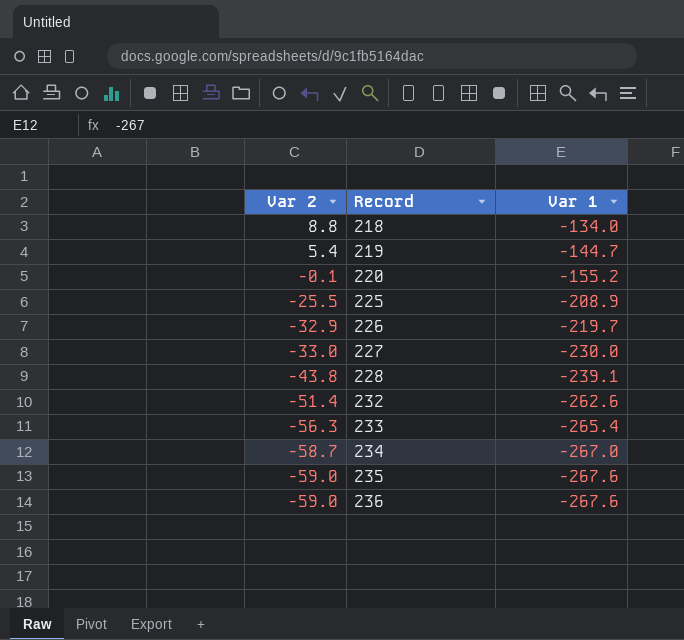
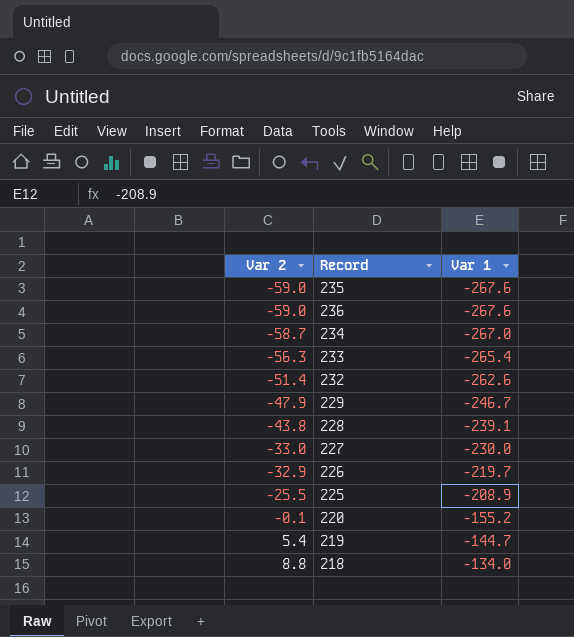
row order: Var 2 descending -> Var 2 ascending
row 229: none -> -47.9 | -246.7

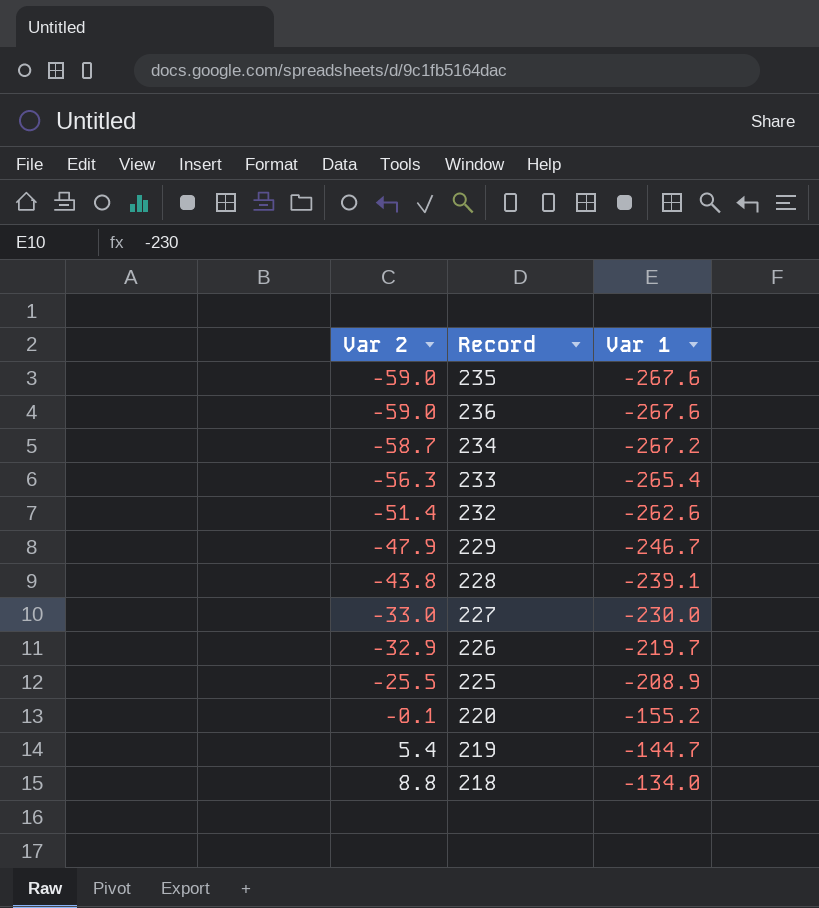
234 | Var 1: -267.0 -> -267.2

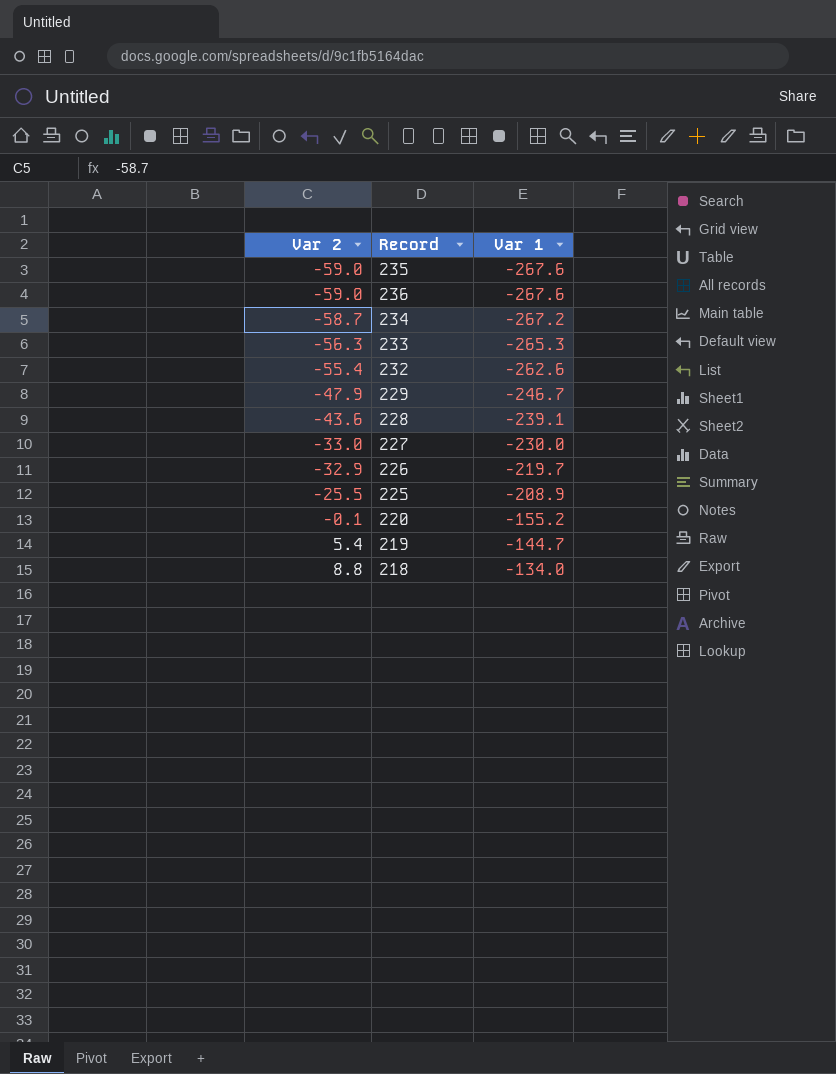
233 | Var 1: -265.4 -> -265.3
232 | Var 2: -51.4 -> -55.4
228 | Var 2: -43.8 -> -43.6

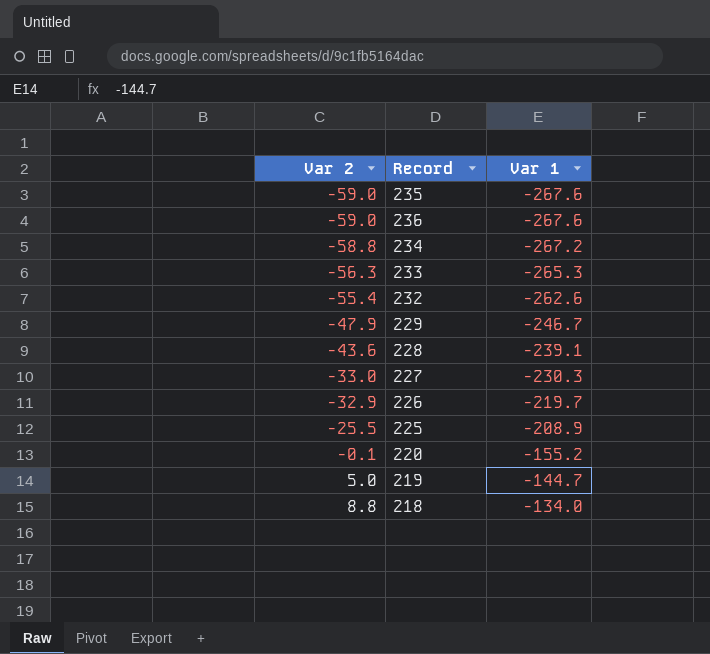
234 | Var 2: -58.7 -> -58.8
227 | Var 1: -230.0 -> -230.3
219 | Var 2: 5.4 -> 5.0

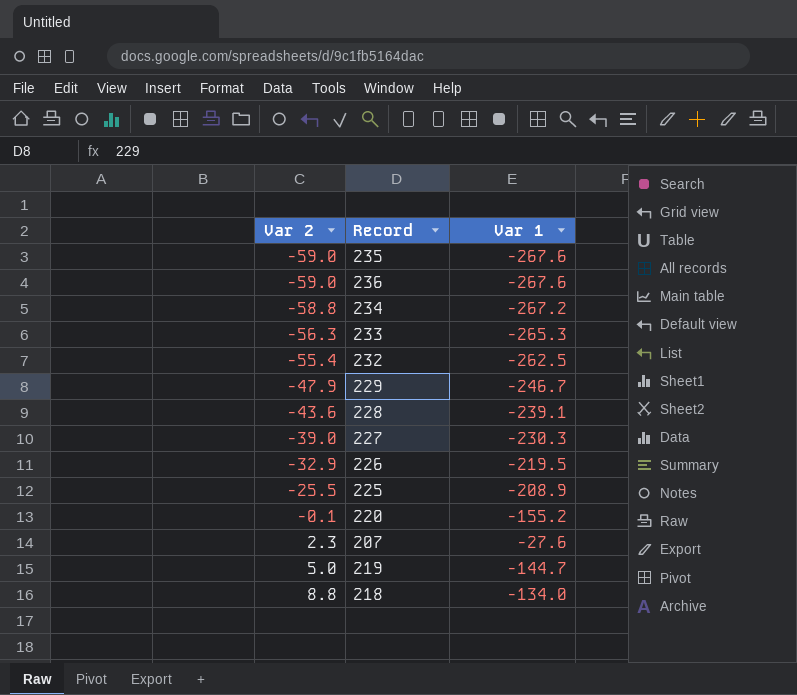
232 | Var 1: -262.6 -> -262.5
227 | Var 2: -33.0 -> -39.0
226 | Var 1: -219.7 -> -219.5
row 207: none -> 2.3 | -27.6

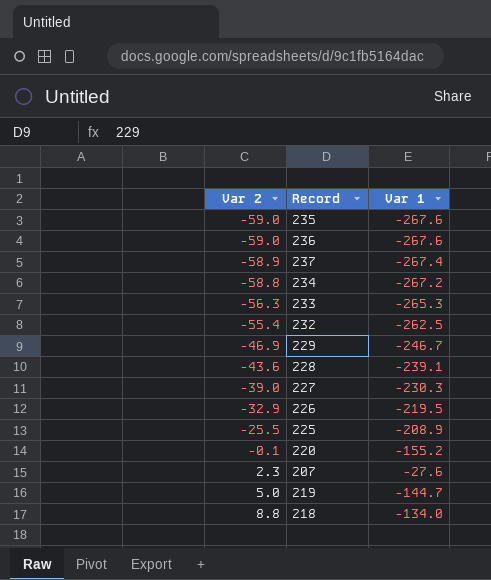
row 237: none -> -58.9 | -267.4
229 | Var 2: -47.9 -> -46.9

